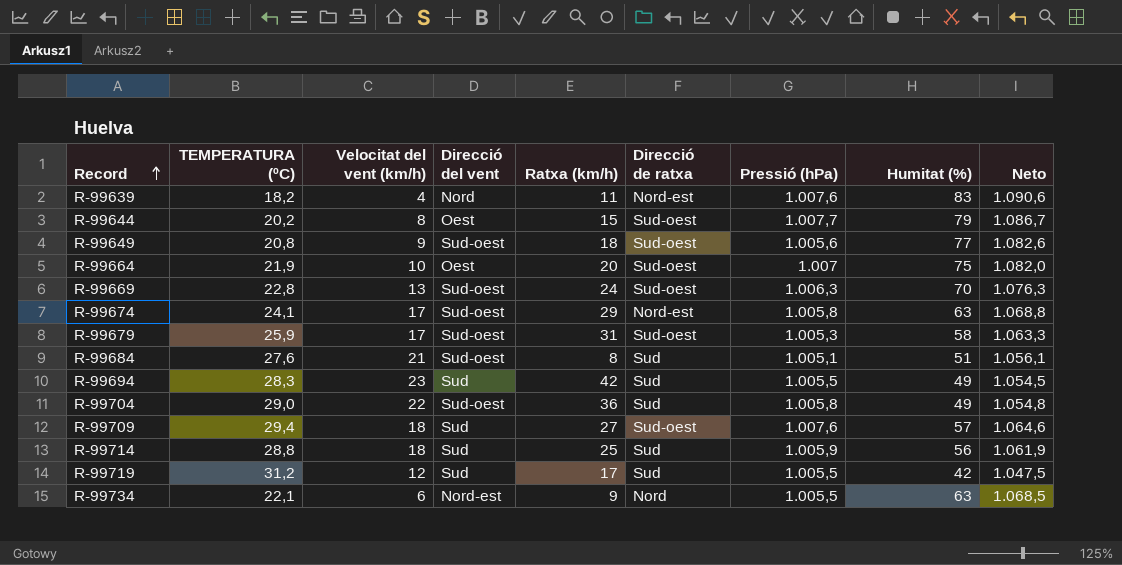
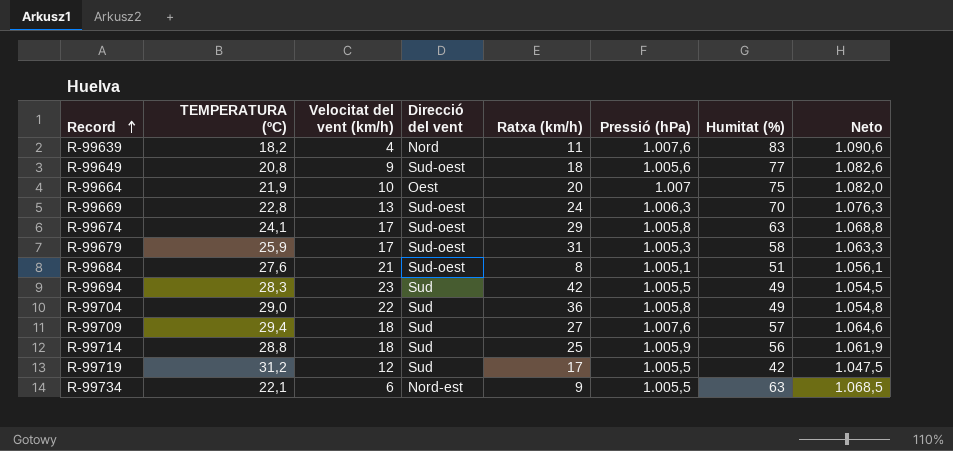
column Direcció de ratxa | position: 6 -> none
row R-99644: 20,2 | 8 | Oest | 15 | Sud-oest | 1.007,7 | 79 | 1.086,7 -> none
R-99704 | Direcció del vent: Sud-oest -> Sud

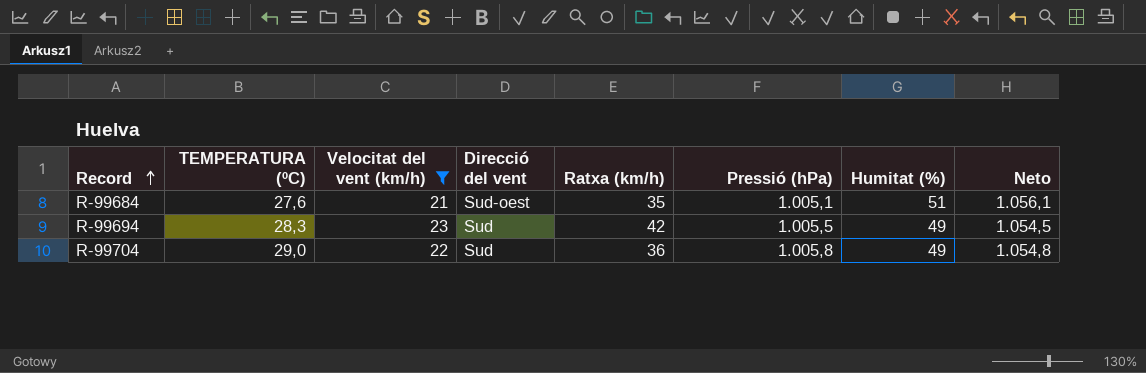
filter: none -> Velocitat del vent (km/h) >= 21
R-99684 | Ratxa (km/h): 8 -> 35

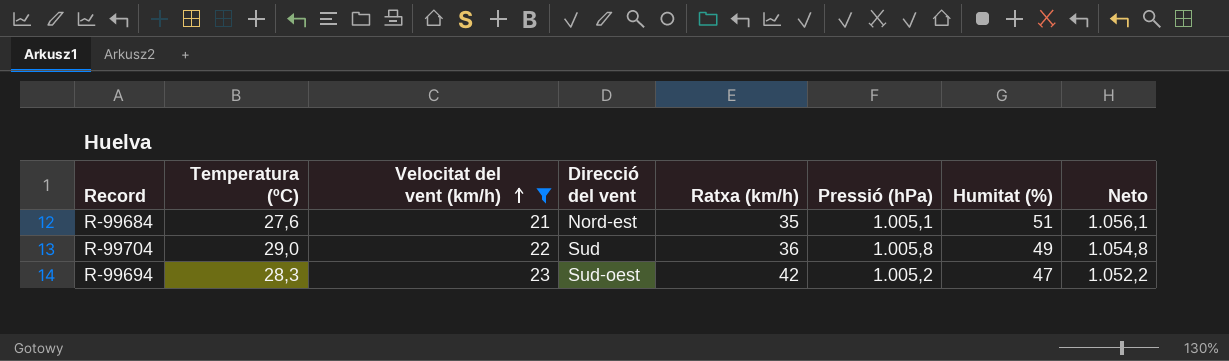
row order: Record ascending -> Velocitat del vent (km/h) ascending
column name: TEMPERATURA (ºC) -> Temperatura (ºC)
R-99684 | Direcció del vent: Sud-oest -> Nord-est
R-99694 | Direcció del vent: Sud -> Sud-oest
R-99694 | Pressió (hPa): 1.005,5 -> 1.005,2
R-99694 | Humitat (%): 49 -> 47
R-99694 | Neto: 1.054,5 -> 1.052,2

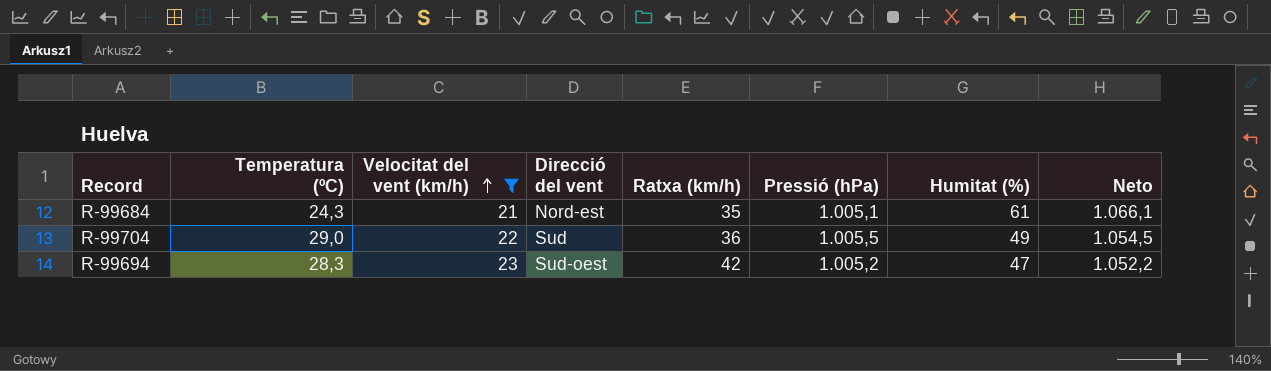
R-99684 | Temperatura (ºC): 27,6 -> 24,3
R-99684 | Humitat (%): 51 -> 61
R-99684 | Neto: 1.056,1 -> 1.066,1
R-99704 | Pressió (hPa): 1.005,8 -> 1.005,5
R-99704 | Neto: 1.054,8 -> 1.054,5

